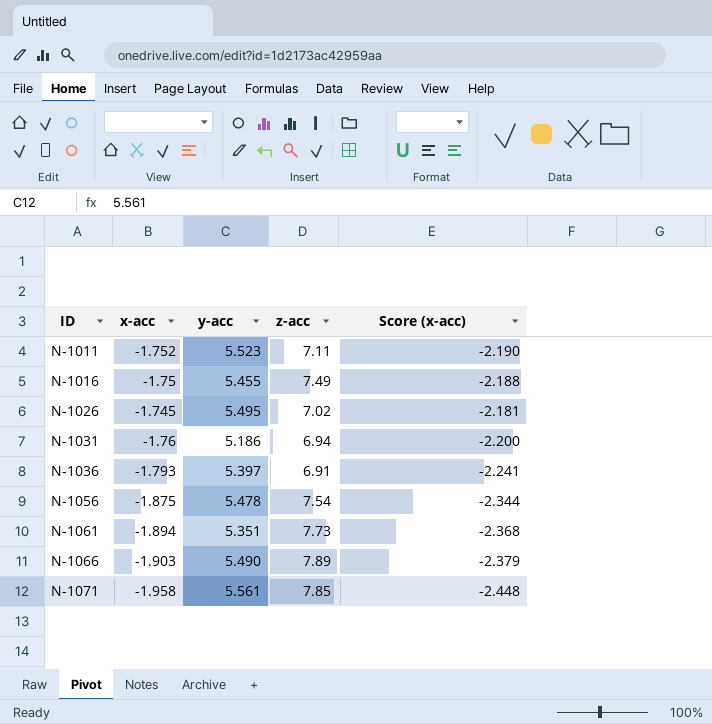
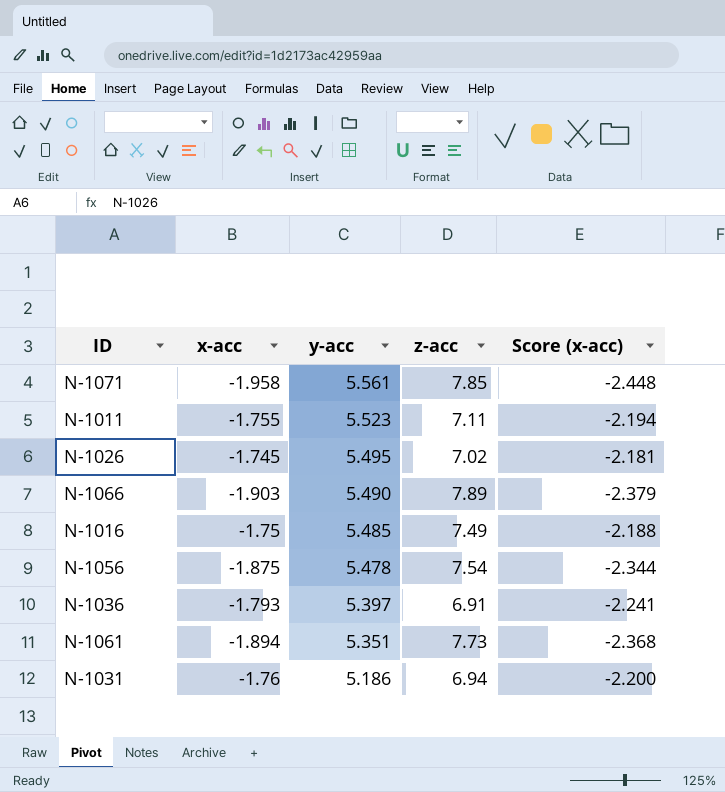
row order: ID ascending -> y-acc descending
N-1011 | x-acc: -1.752 -> -1.755
N-1011 | Score (x-acc): -2.190 -> -2.194
N-1016 | y-acc: 5.455 -> 5.485

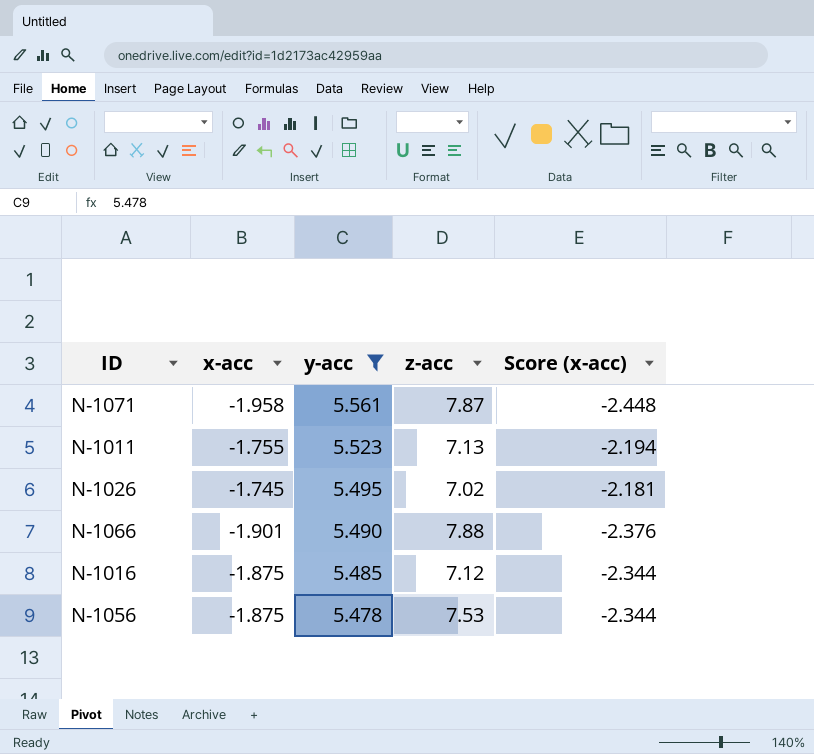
filter: none -> y-acc >= 5.478
N-1071 | z-acc: 7.85 -> 7.87
N-1011 | z-acc: 7.11 -> 7.13
N-1066 | x-acc: -1.903 -> -1.901
N-1066 | z-acc: 7.89 -> 7.88
N-1066 | Score (x-acc): -2.379 -> -2.376
N-1016 | x-acc: -1.75 -> -1.875
N-1016 | z-acc: 7.49 -> 7.12
N-1016 | Score (x-acc): -2.188 -> -2.344
N-1056 | z-acc: 7.54 -> 7.53

